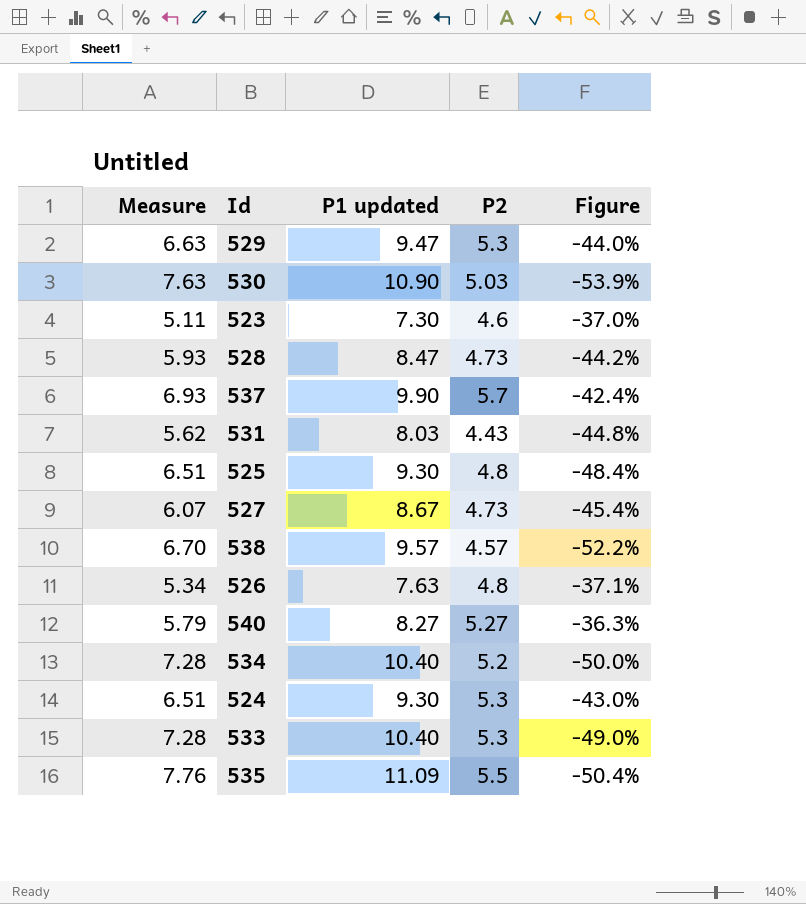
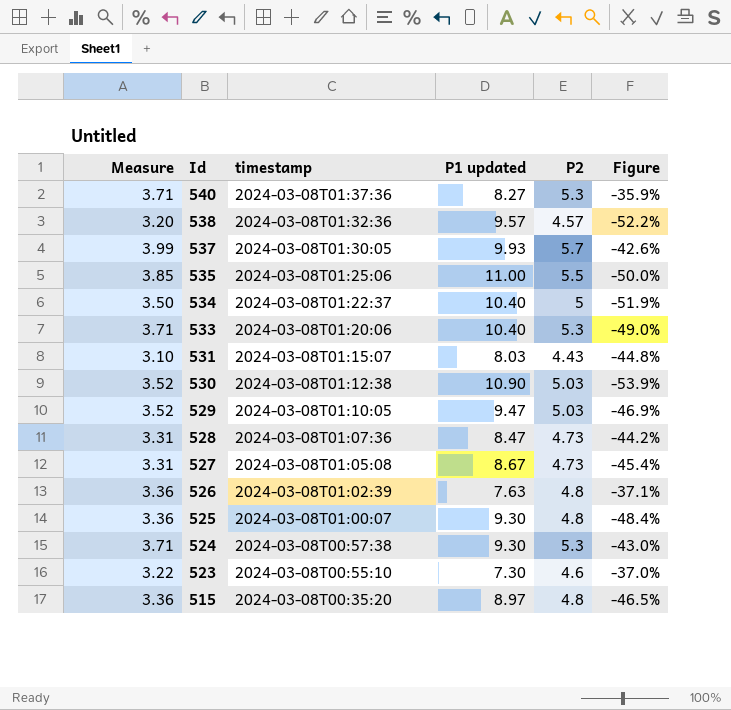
row order: none -> Id descending
column Measure | formula: [P1 updated] * 0.7 -> [P2] * 0.7
column timestamp | position: none -> 3
540 | P2: 5.27 -> 5.3
540 | Figure: -36.3% -> -35.9%
537 | P1 updated: 9.90 -> 9.93
537 | Figure: -42.4% -> -42.6%
535 | P1 updated: 11.09 -> 11.00
535 | Figure: -50.4% -> -50.0%
534 | P2: 5.2 -> 5
534 | Figure: -50.0% -> -51.9%
529 | P2: 5.3 -> 5.03
529 | Figure: -44.0% -> -46.9%
row 515: none -> 3.36 | 2024-03-08T00:35:20 | 8.97 | 4.8 | -46.5%

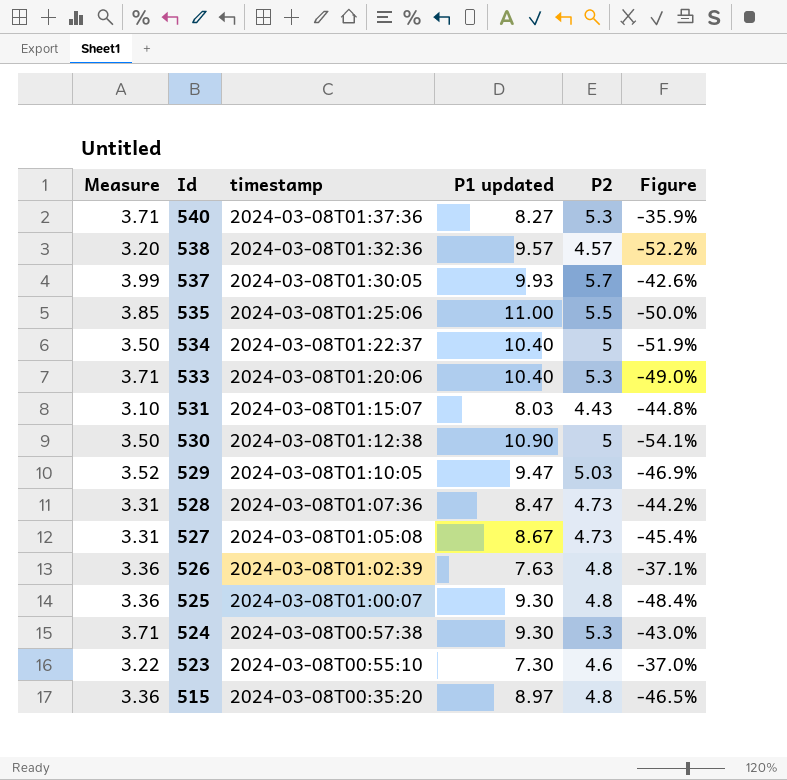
530 | Measure: 3.52 -> 3.50
530 | P2: 5.03 -> 5
530 | Figure: -53.9% -> -54.1%

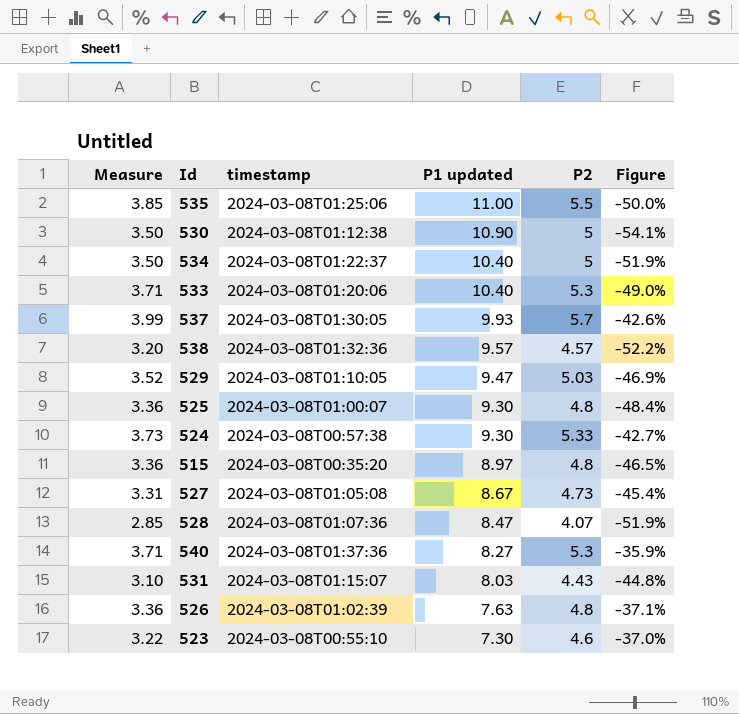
row order: Id descending -> P1 updated descending
524 | Measure: 3.71 -> 3.73
524 | P2: 5.3 -> 5.33
524 | Figure: -43.0% -> -42.7%
528 | Measure: 3.31 -> 2.85
528 | P2: 4.73 -> 4.07
528 | Figure: -44.2% -> -51.9%

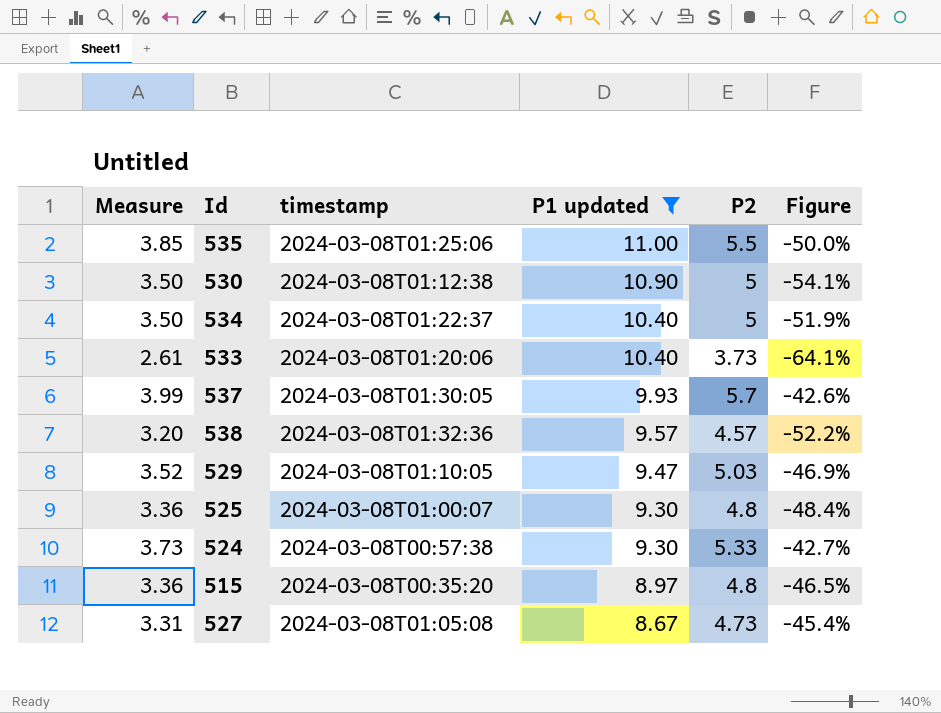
filter: none -> P1 updated >= 8.67
533 | Measure: 3.71 -> 2.61
533 | P2: 5.3 -> 3.73
533 | Figure: -49.0% -> -64.1%

